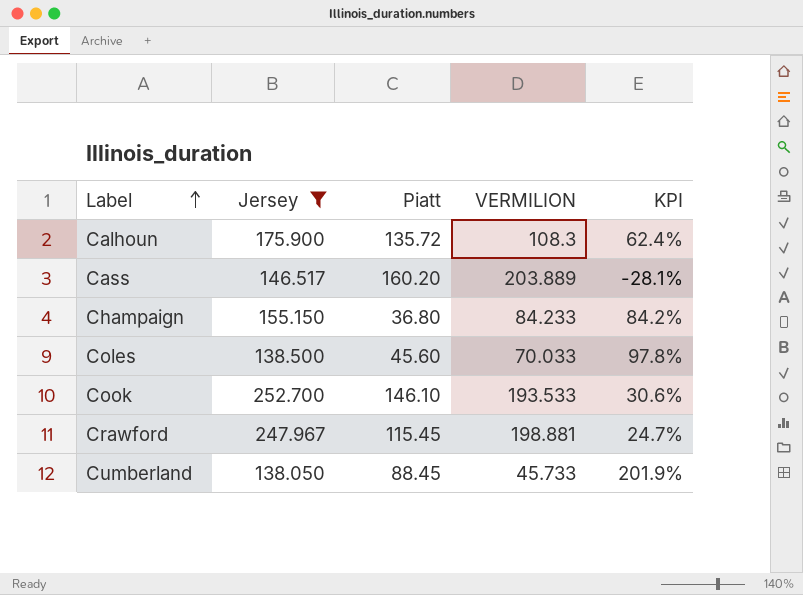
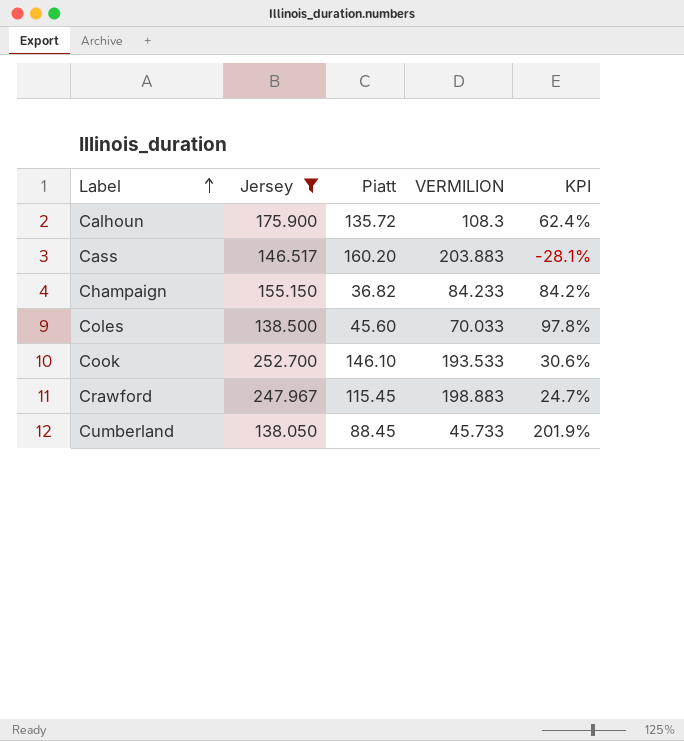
Cass | VERMILION: 203.889 -> 203.883
Champaign | Piatt: 36.80 -> 36.82
Crawford | VERMILION: 198.881 -> 198.883

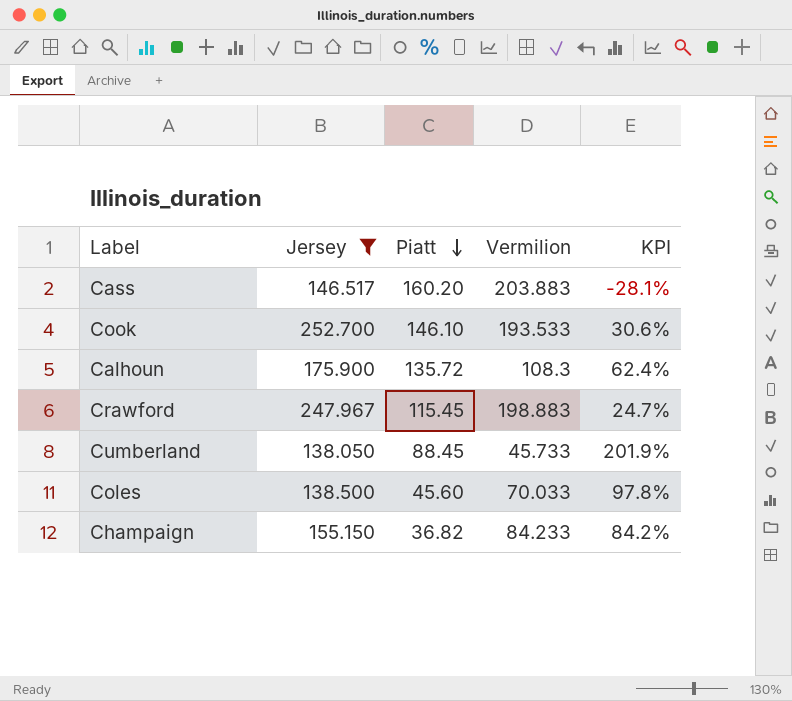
row order: Label ascending -> Piatt descending
column name: VERMILION -> Vermilion

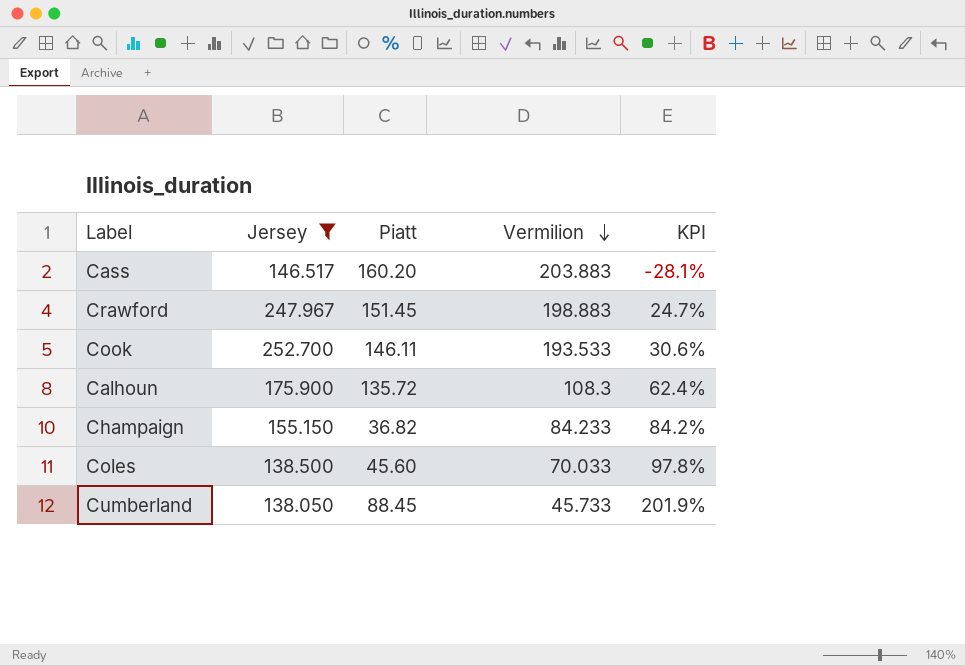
row order: Piatt descending -> Vermilion descending
Crawford | Piatt: 115.45 -> 151.45
Cook | Piatt: 146.10 -> 146.11

